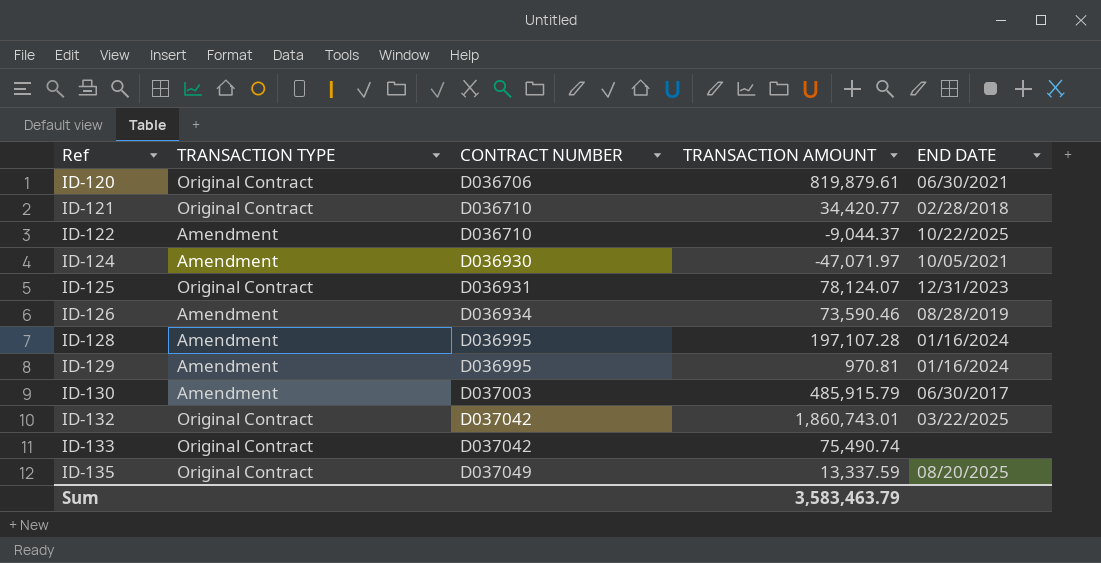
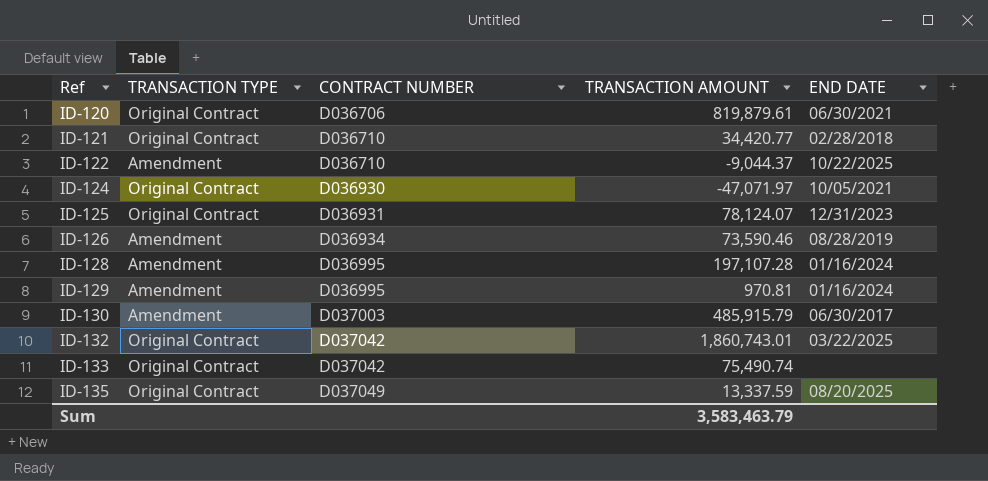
ID-124 | TRANSACTION TYPE: Amendment -> Original Contract

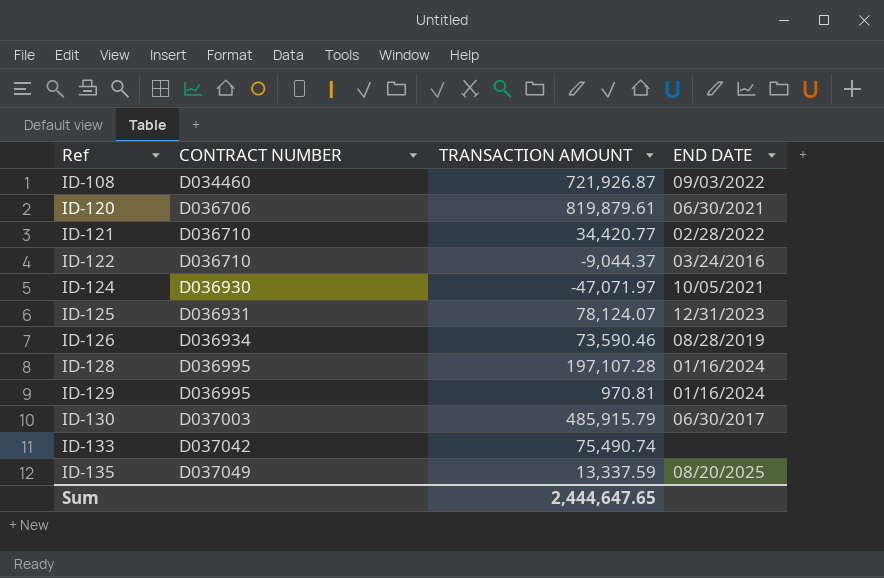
column TRANSACTION TYPE | position: 2 -> none
row ID-132: Original Contract | D037042 | 1,860,743.01 | 03/22/2025 -> none
row ID-108: none -> D034460 | 721,926.87 | 09/03/2022
ID-121 | END DATE: 02/28/2018 -> 02/28/2022
ID-122 | END DATE: 10/22/2025 -> 03/24/2016
Sum | TRANSACTION AMOUNT: 3,583,463.79 -> 2,444,647.65

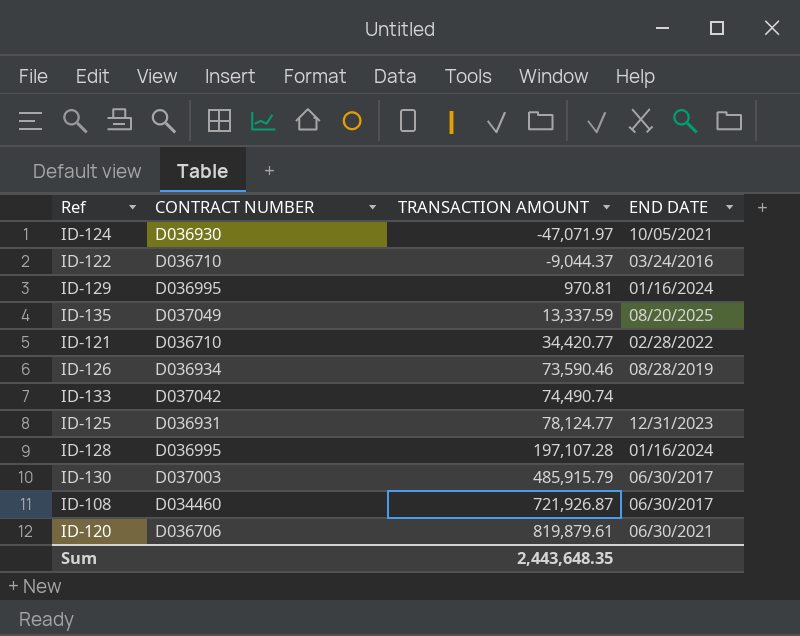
row order: Ref ascending -> TRANSACTION AMOUNT ascending
ID-133 | TRANSACTION AMOUNT: 75,490.74 -> 74,490.74
ID-125 | TRANSACTION AMOUNT: 78,124.07 -> 78,124.77
ID-108 | END DATE: 09/03/2022 -> 06/30/2017
Sum | TRANSACTION AMOUNT: 2,444,647.65 -> 2,443,648.35

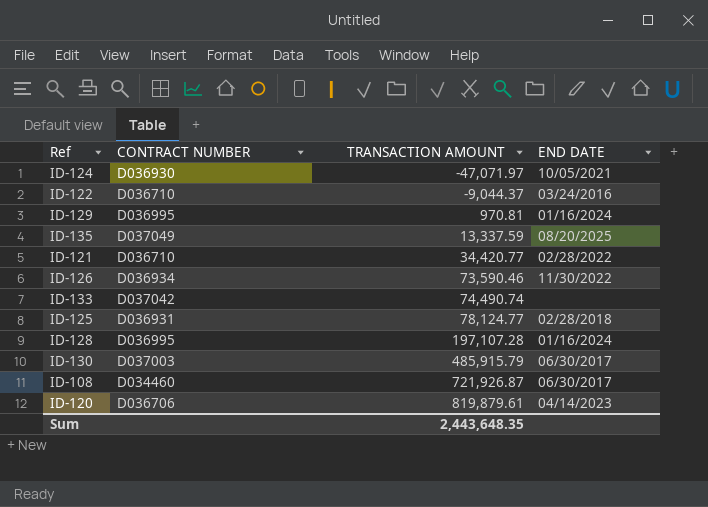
ID-126 | END DATE: 08/28/2019 -> 11/30/2022
ID-125 | END DATE: 12/31/2023 -> 02/28/2018
ID-120 | END DATE: 06/30/2021 -> 04/14/2023

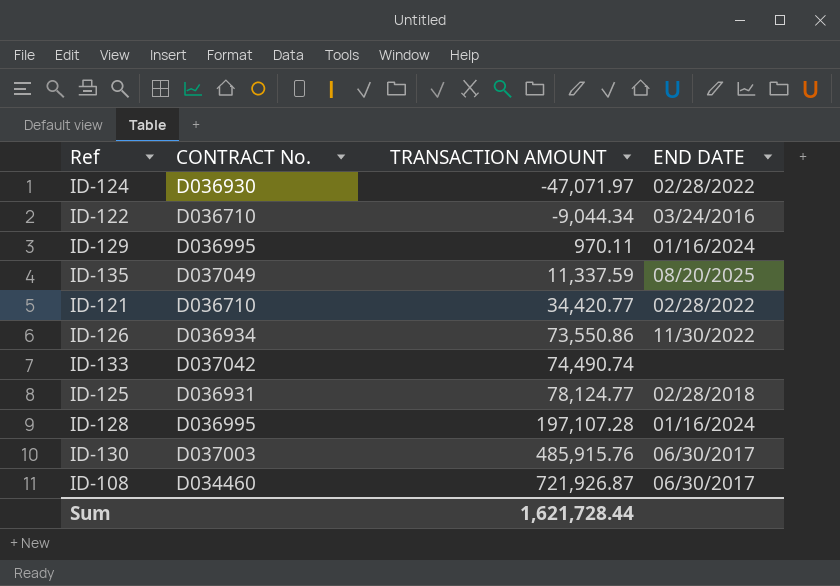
column name: CONTRACT NUMBER -> CONTRACT No.
row ID-120: D036706 | 819,879.61 | 04/14/2023 -> none
ID-124 | END DATE: 10/05/2021 -> 02/28/2022
ID-122 | TRANSACTION AMOUNT: -9,044.37 -> -9,044.34
ID-129 | TRANSACTION AMOUNT: 970.81 -> 970.11
ID-135 | TRANSACTION AMOUNT: 13,337.59 -> 11,337.59
ID-126 | TRANSACTION AMOUNT: 73,590.46 -> 73,550.86
ID-130 | TRANSACTION AMOUNT: 485,915.79 -> 485,915.76
Sum | TRANSACTION AMOUNT: 2,443,648.35 -> 1,621,728.44

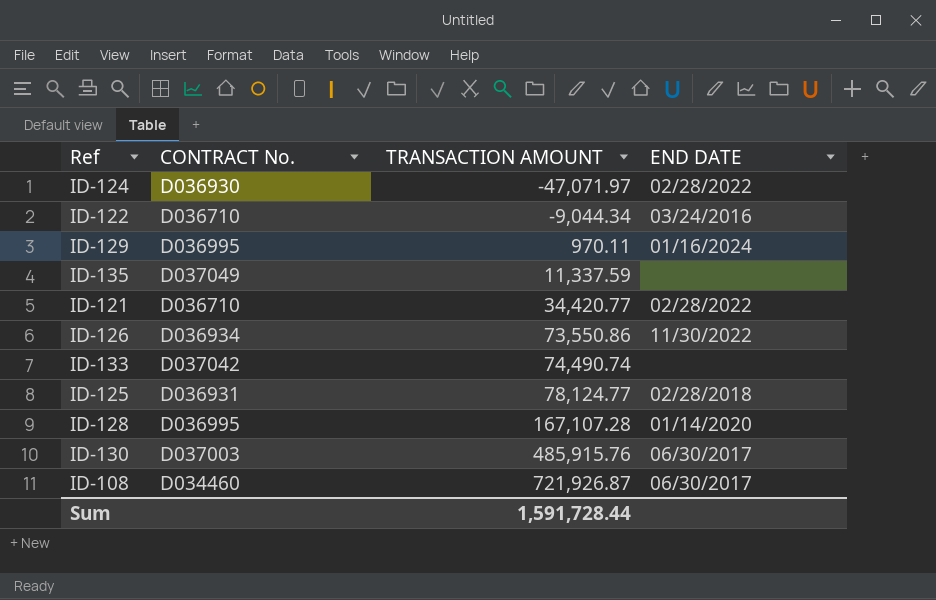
ID-135 | END DATE: 08/20/2025 -> none
ID-128 | TRANSACTION AMOUNT: 197,107.28 -> 167,107.28
ID-128 | END DATE: 01/16/2024 -> 01/14/2020
Sum | TRANSACTION AMOUNT: 1,621,728.44 -> 1,591,728.44

